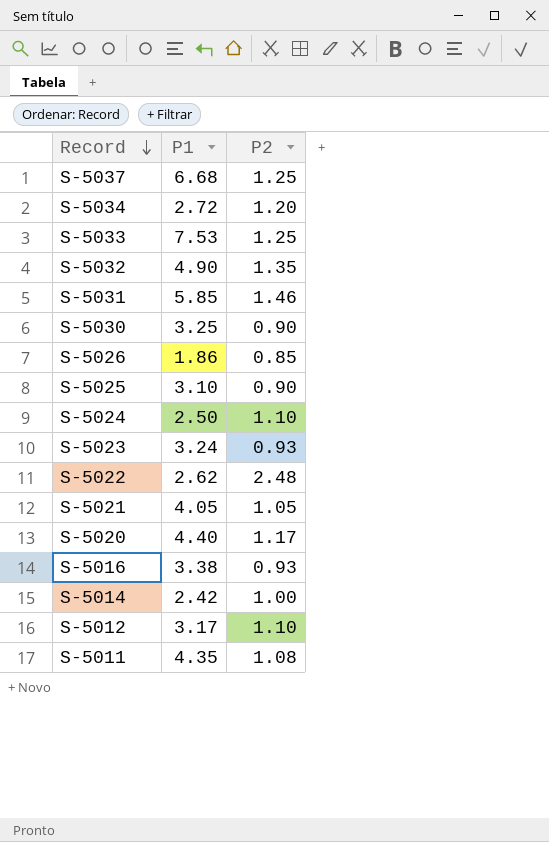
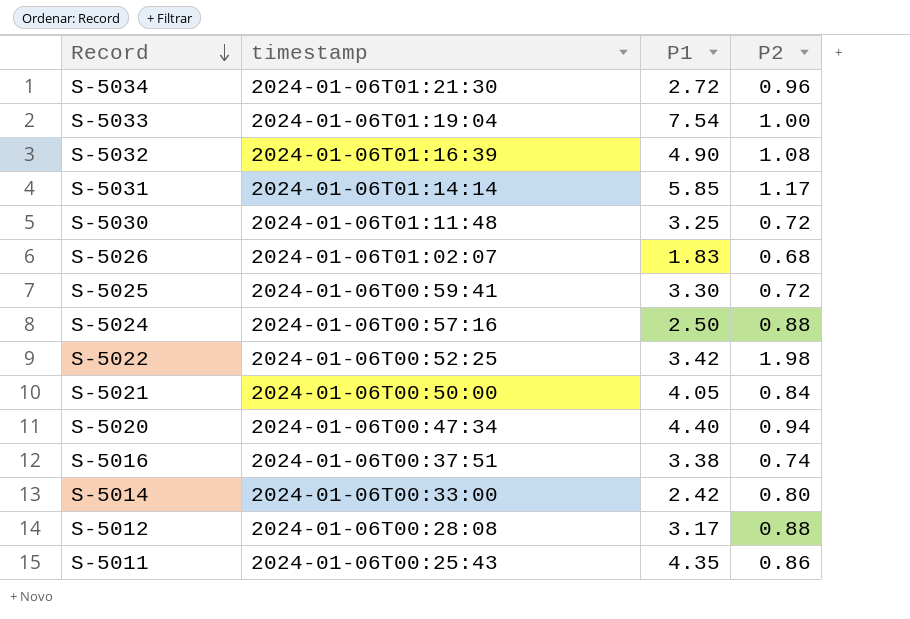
column timestamp | position: none -> 2
row S-5037: 6.68 | 1.25 -> none
row S-5023: 3.24 | 0.93 -> none
S-5034 | P2: 1.20 -> 0.96
S-5033 | P1: 7.53 -> 7.54
S-5033 | P2: 1.25 -> 1.00
S-5032 | P2: 1.35 -> 1.08
S-5031 | P2: 1.46 -> 1.17
S-5030 | P2: 0.90 -> 0.72
S-5026 | P1: 1.86 -> 1.83
S-5026 | P2: 0.85 -> 0.68
S-5025 | P1: 3.10 -> 3.30
S-5025 | P2: 0.90 -> 0.72
S-5024 | P2: 1.10 -> 0.88
S-5022 | P1: 2.62 -> 3.42
S-5022 | P2: 2.48 -> 1.98
S-5021 | P2: 1.05 -> 0.84
S-5020 | P2: 1.17 -> 0.94
S-5016 | P2: 0.93 -> 0.74
S-5014 | P2: 1.00 -> 0.80
S-5012 | P2: 1.10 -> 0.88
S-5011 | P2: 1.08 -> 0.86

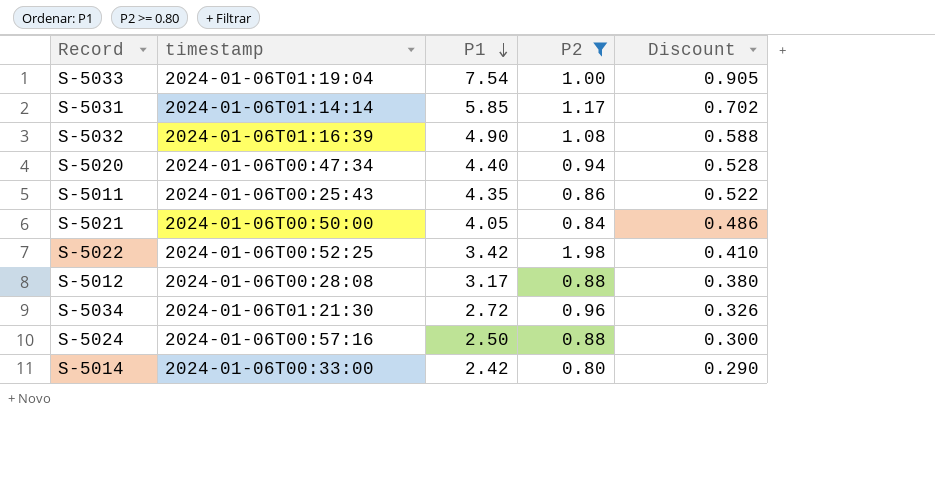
filter: none -> P2 >= 0.80
row order: Record descending -> P1 descending
column Discount | formula: none -> [P1] * 0.12

